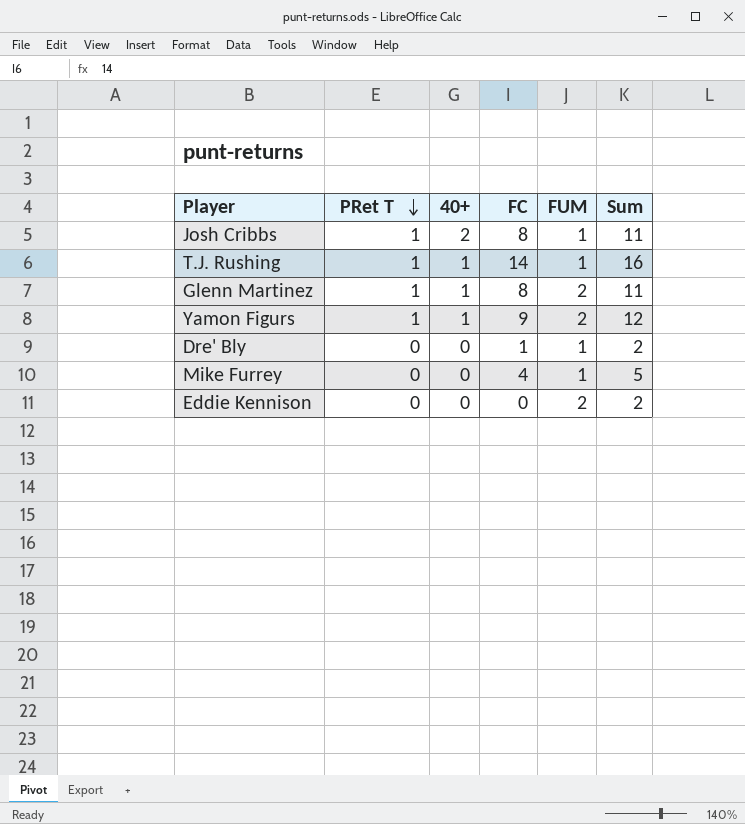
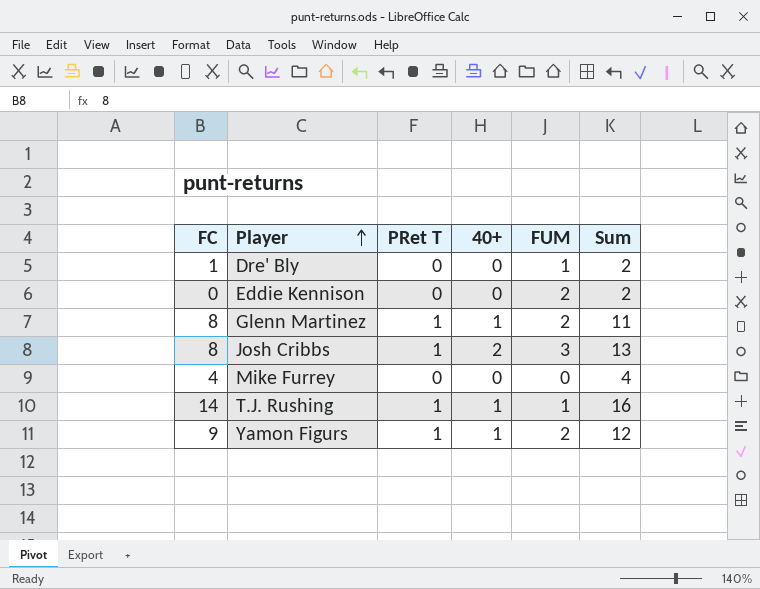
row order: PRet T descending -> Player ascending
column FC | position: 4 -> 1
Josh Cribbs | FUM: 1 -> 3
Josh Cribbs | Sum: 11 -> 13
Mike Furrey | FUM: 1 -> 0
Mike Furrey | Sum: 5 -> 4

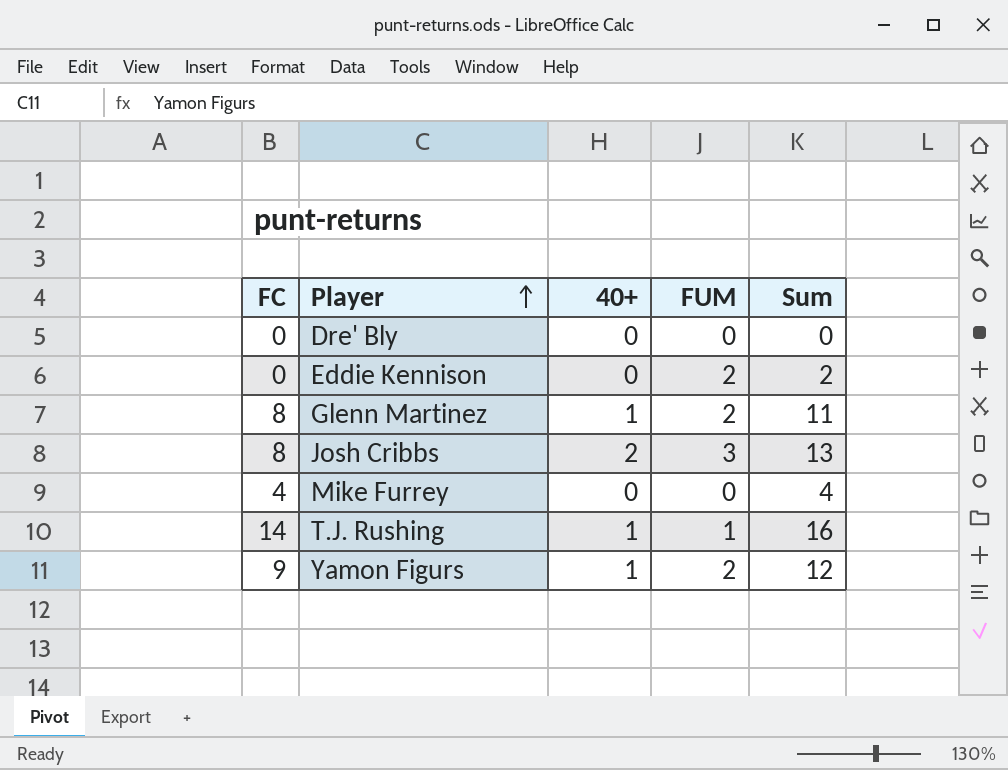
column PRet T | position: 3 -> none
Dre' Bly | FC: 1 -> 0
Dre' Bly | FUM: 1 -> 0
Dre' Bly | Sum: 2 -> 0

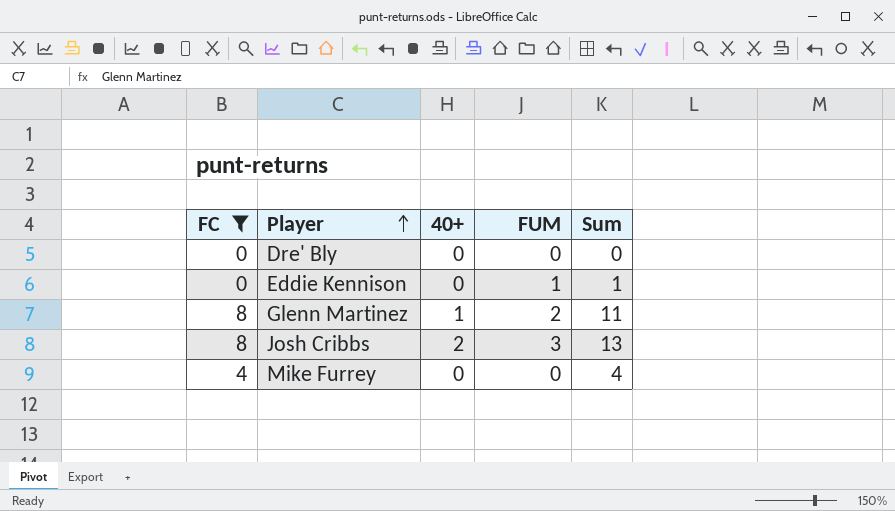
filter: none -> FC <= 8
Eddie Kennison | FUM: 2 -> 1
Eddie Kennison | Sum: 2 -> 1

